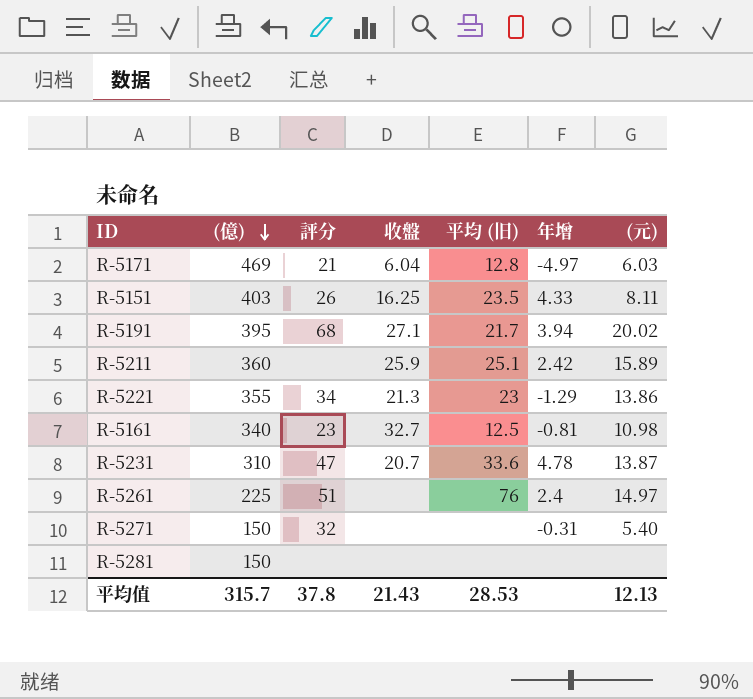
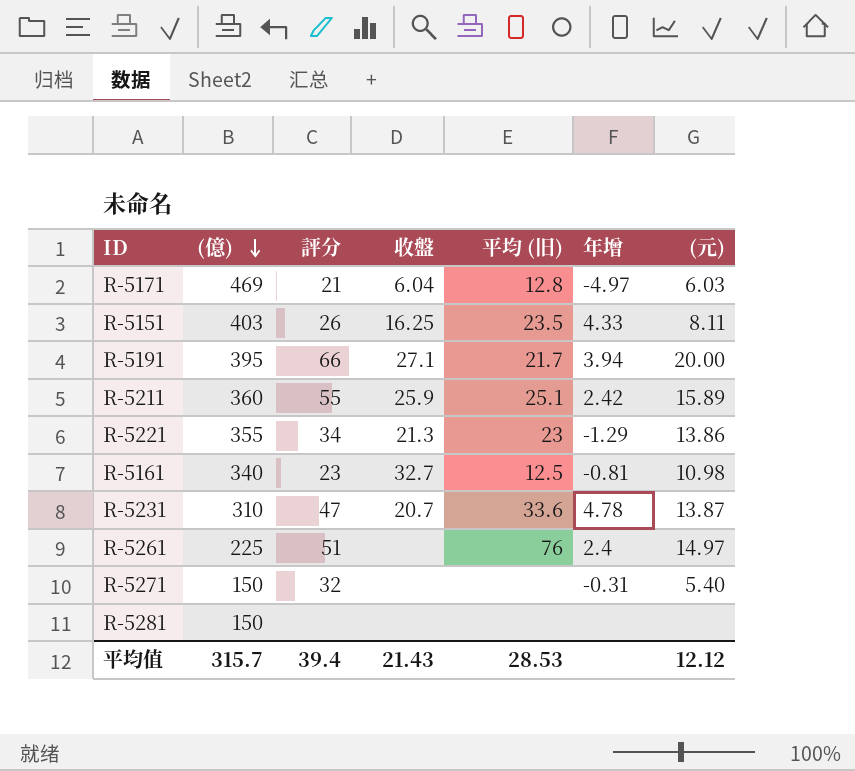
R-5191 | 評分: 68 -> 66
R-5191 | (元): 20.02 -> 20.00
R-5211 | 評分: none -> 55
平均值 | 評分: 37.8 -> 39.4
平均值 | (元): 12.13 -> 12.12

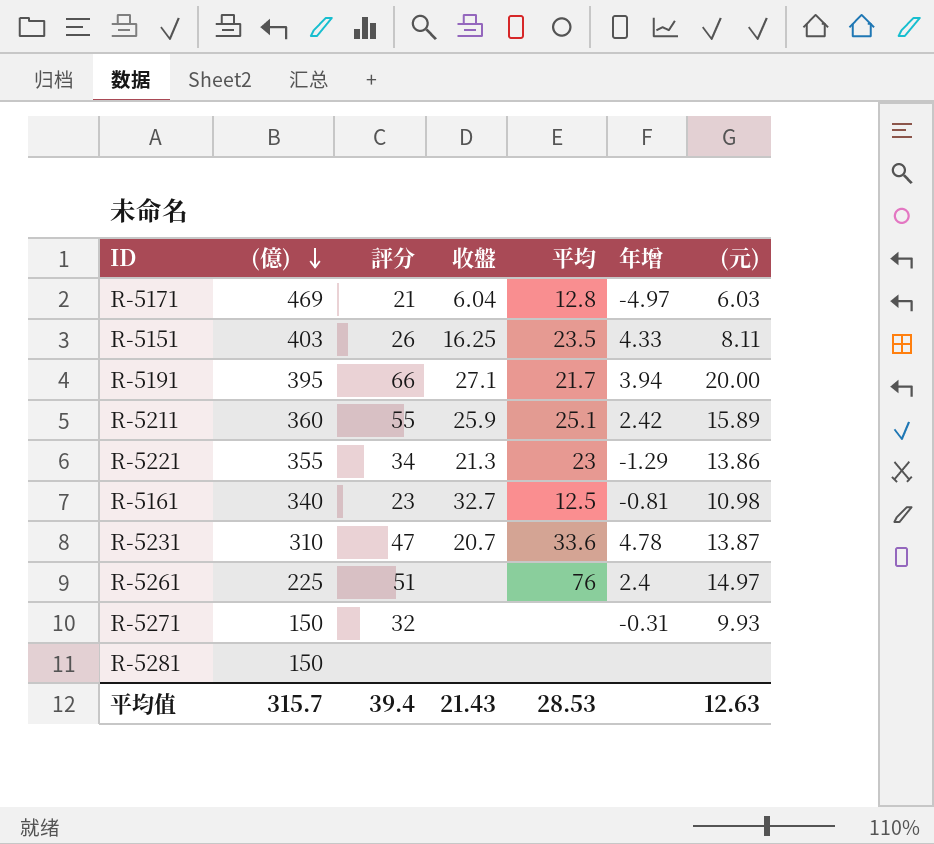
column name: 平均 (旧) -> 平均
R-5271 | (元): 5.40 -> 9.93
平均值 | (元): 12.12 -> 12.63

